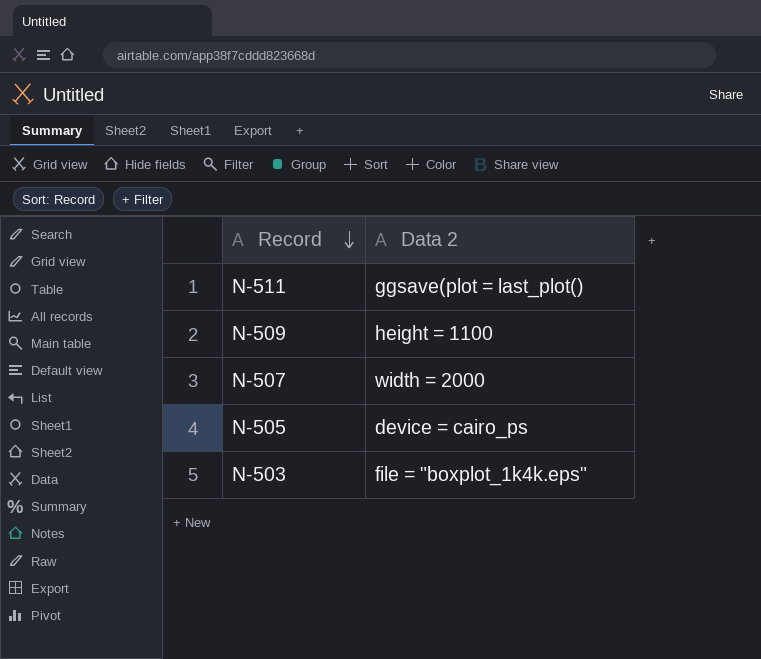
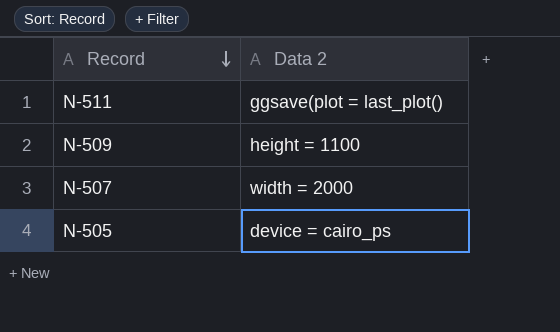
row N-503: file = "boxplot_1k4k.eps" -> none

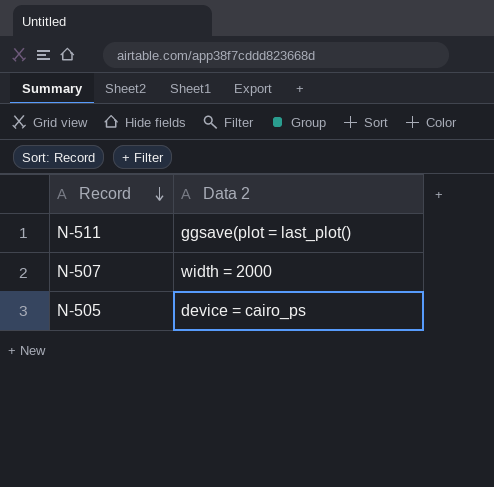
row N-509: height = 1100 -> none

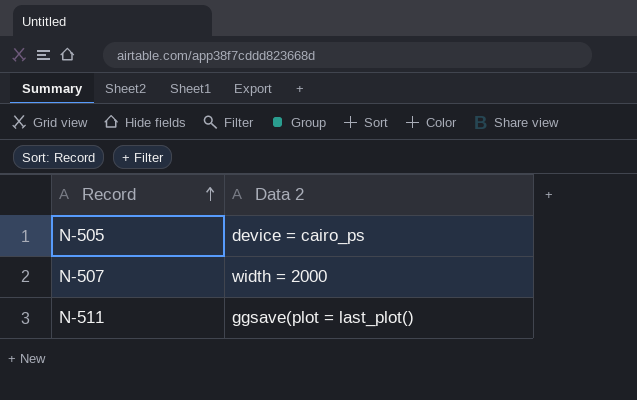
row order: Record descending -> Record ascending

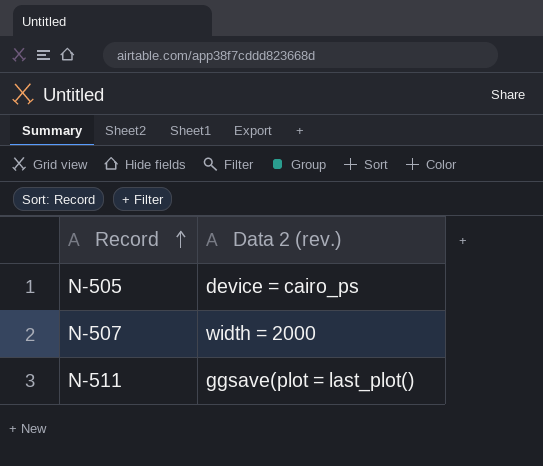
column name: Data 2 -> Data 2 (rev.)

